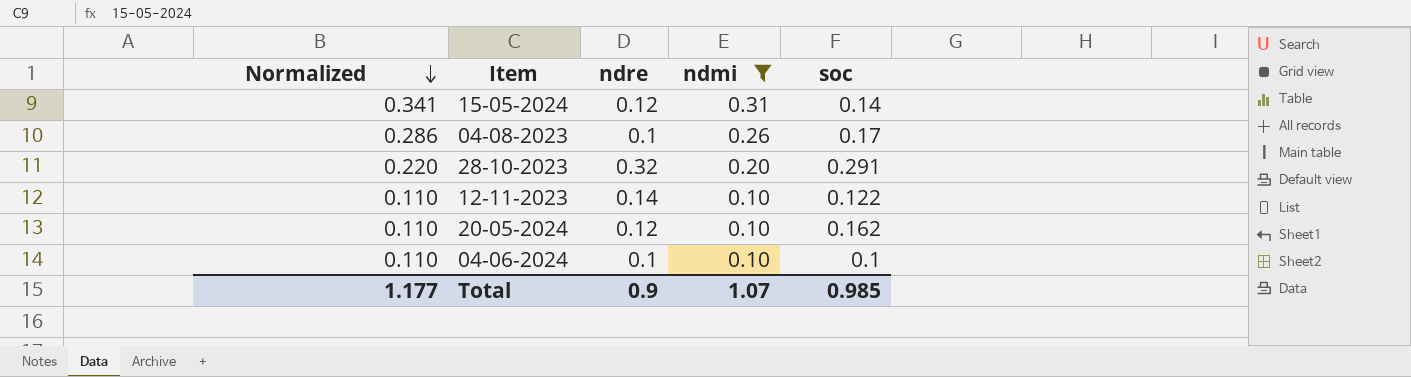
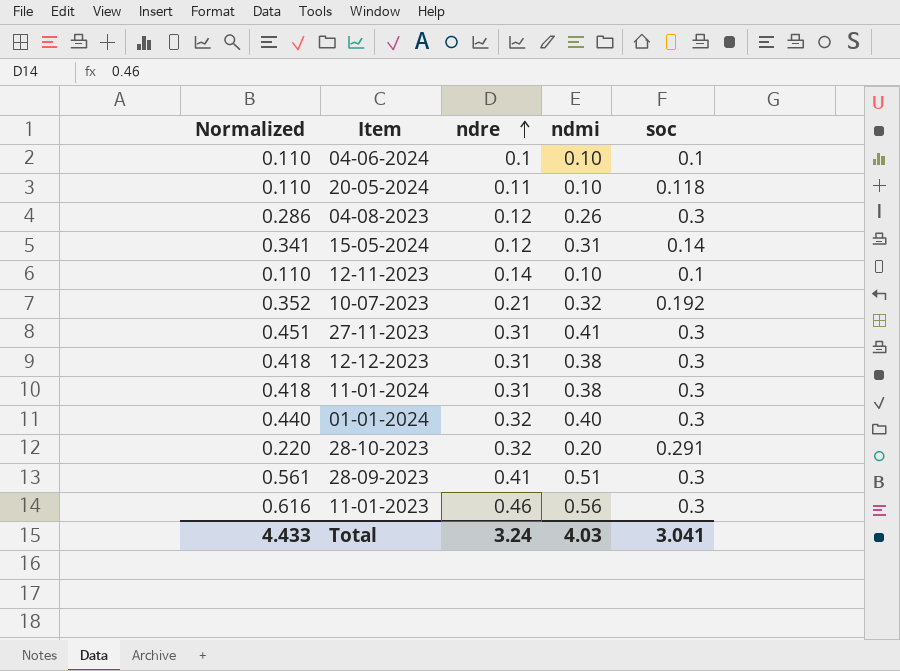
filter: ndmi <= 0.31 -> none
row order: Normalized descending -> ndre ascending
20-05-2024 | ndre: 0.12 -> 0.11
20-05-2024 | soc: 0.162 -> 0.118
04-08-2023 | ndre: 0.1 -> 0.12
04-08-2023 | soc: 0.17 -> 0.3
12-11-2023 | soc: 0.122 -> 0.1
Total | Normalized: 1.177 -> 4.433
Total | ndre: 0.9 -> 3.24
Total | ndmi: 1.07 -> 4.03
Total | soc: 0.985 -> 3.041

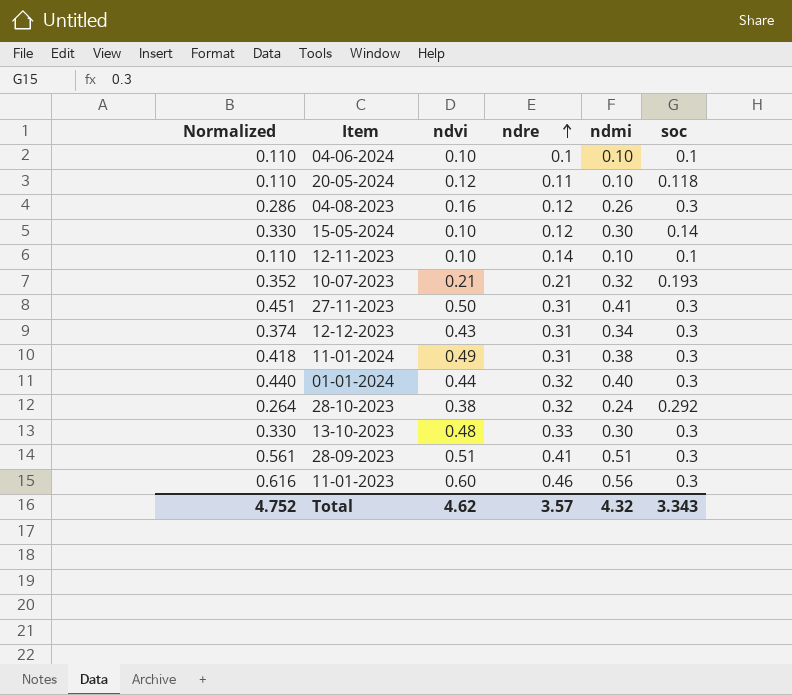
column ndvi | position: none -> 3
15-05-2024 | Normalized: 0.341 -> 0.330
15-05-2024 | ndmi: 0.31 -> 0.30
10-07-2023 | soc: 0.192 -> 0.193
12-12-2023 | Normalized: 0.418 -> 0.374
12-12-2023 | ndmi: 0.38 -> 0.34
28-10-2023 | Normalized: 0.220 -> 0.264
28-10-2023 | ndmi: 0.20 -> 0.24
28-10-2023 | soc: 0.291 -> 0.292
row 13-10-2023: none -> 0.330 | 0.48 | 0.33 | 0.30 | 0.3
Total | Normalized: 4.433 -> 4.752
Total | ndre: 3.24 -> 3.57
Total | ndmi: 4.03 -> 4.32
Total | soc: 3.041 -> 3.343

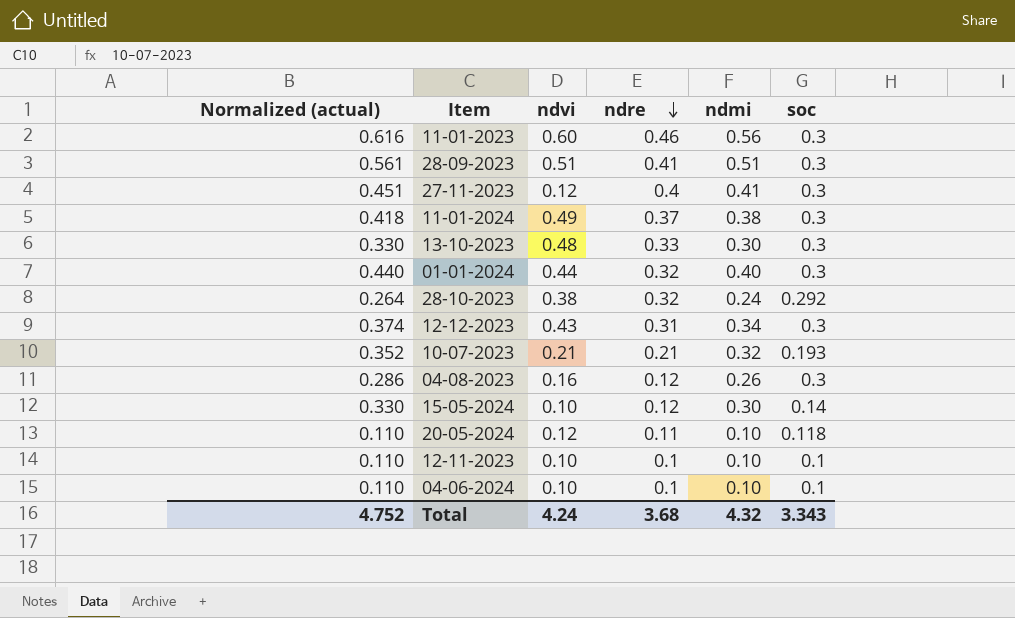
row order: ndre ascending -> ndre descending
column name: Normalized -> Normalized (actual)
27-11-2023 | ndvi: 0.50 -> 0.12
27-11-2023 | ndre: 0.31 -> 0.4
11-01-2024 | ndre: 0.31 -> 0.37
12-11-2023 | ndre: 0.14 -> 0.1
Total | ndvi: 4.62 -> 4.24
Total | ndre: 3.57 -> 3.68

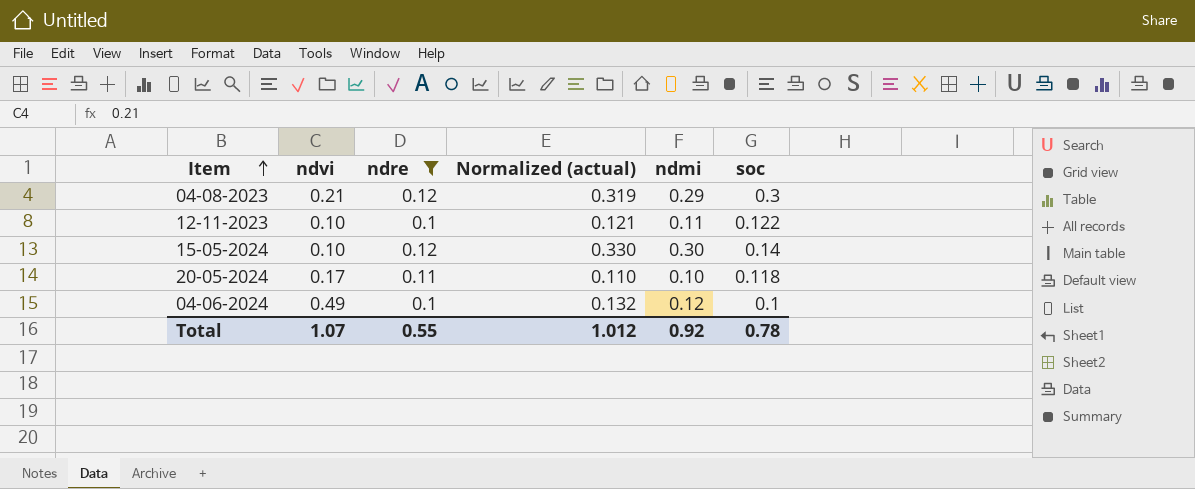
filter: none -> ndre <= 0.12
row order: ndre descending -> Item ascending
column Normalized (actual) | position: 1 -> 4
04-08-2023 | ndvi: 0.16 -> 0.21
04-08-2023 | Normalized (actual): 0.286 -> 0.319
04-08-2023 | ndmi: 0.26 -> 0.29
12-11-2023 | Normalized (actual): 0.110 -> 0.121
12-11-2023 | ndmi: 0.10 -> 0.11
12-11-2023 | soc: 0.1 -> 0.122
20-05-2024 | ndvi: 0.12 -> 0.17
04-06-2024 | ndvi: 0.10 -> 0.49
04-06-2024 | Normalized (actual): 0.110 -> 0.132
04-06-2024 | ndmi: 0.10 -> 0.12
Total | ndvi: 4.24 -> 1.07
Total | ndre: 3.68 -> 0.55
Total | Normalized (actual): 4.752 -> 1.012
Total | ndmi: 4.32 -> 0.92
Total | soc: 3.343 -> 0.78

